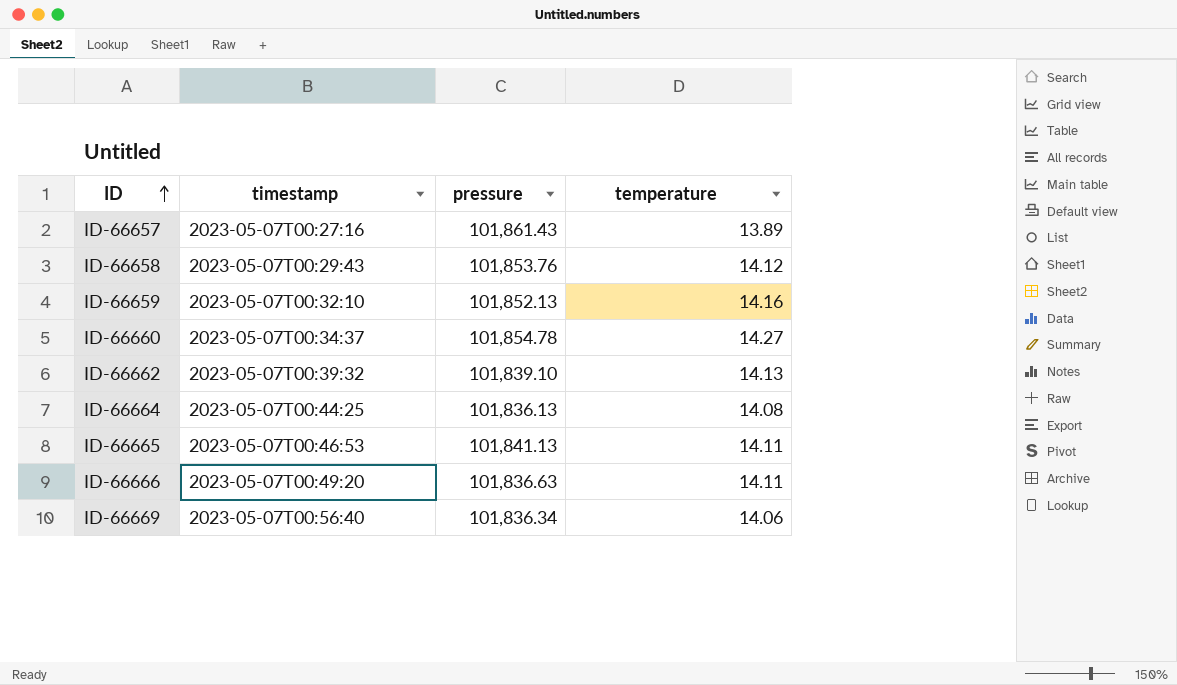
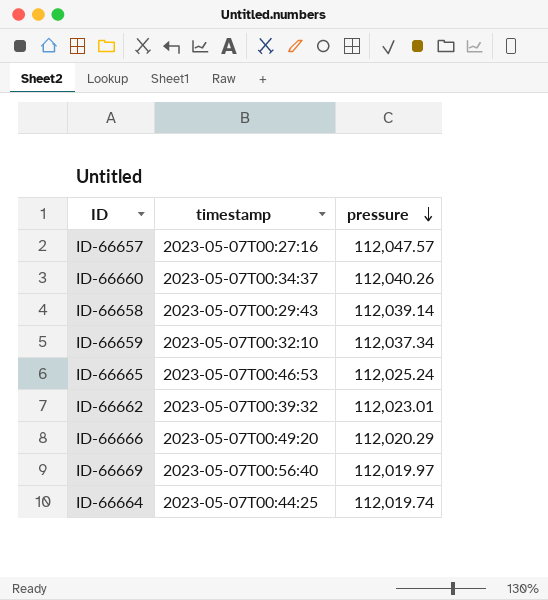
row order: ID ascending -> pressure descending
column temperature | position: 4 -> none
ID-66657 | pressure: 101,861.43 -> 112,047.57
ID-66660 | pressure: 101,854.78 -> 112,040.26
ID-66658 | pressure: 101,853.76 -> 112,039.14
ID-66659 | pressure: 101,852.13 -> 112,037.34
ID-66665 | pressure: 101,841.13 -> 112,025.24
ID-66662 | pressure: 101,839.10 -> 112,023.01
ID-66666 | pressure: 101,836.63 -> 112,020.29
ID-66669 | pressure: 101,836.34 -> 112,019.97
ID-66664 | pressure: 101,836.13 -> 112,019.74

